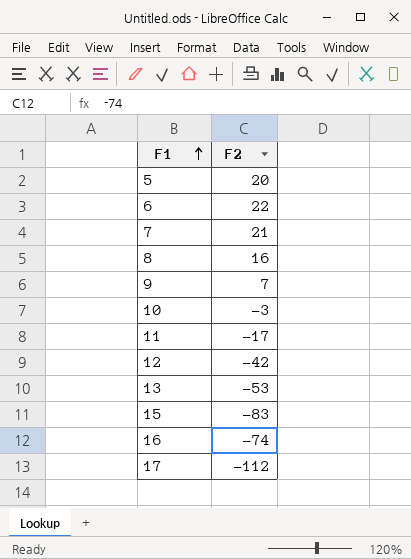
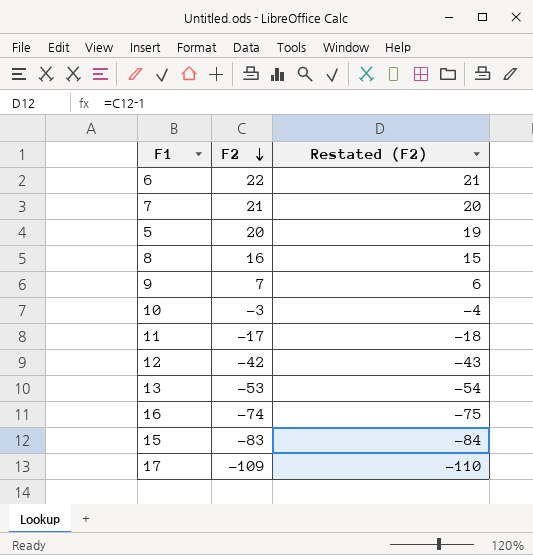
row order: F1 ascending -> F2 descending
column Restated (F2) | formula: none -> [F2] - 1
17 | F2: -112 -> -109

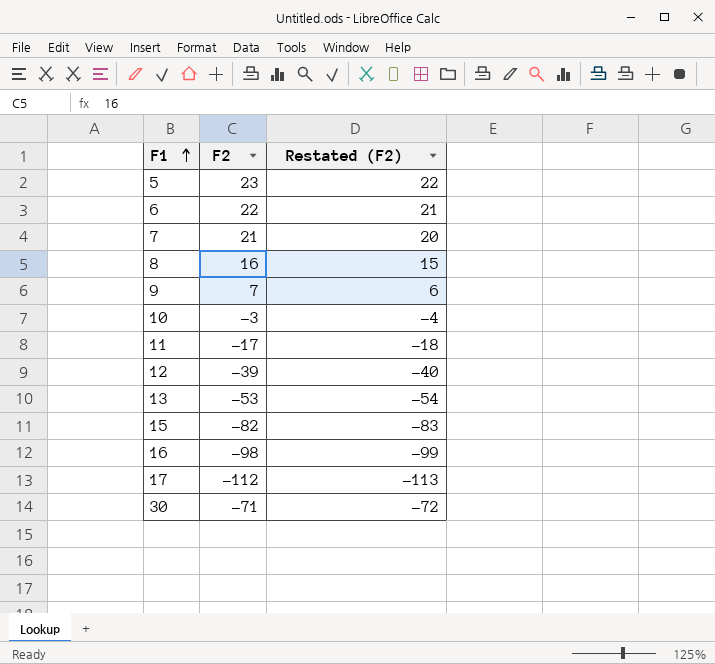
row order: F2 descending -> F1 ascending
5 | F2: 20 -> 23
5 | Restated (F2): 19 -> 22
12 | F2: -42 -> -39
12 | Restated (F2): -43 -> -40
15 | F2: -83 -> -82
15 | Restated (F2): -84 -> -83
16 | F2: -74 -> -98
16 | Restated (F2): -75 -> -99
17 | F2: -109 -> -112
17 | Restated (F2): -110 -> -113
row 30: none -> -71 | -72

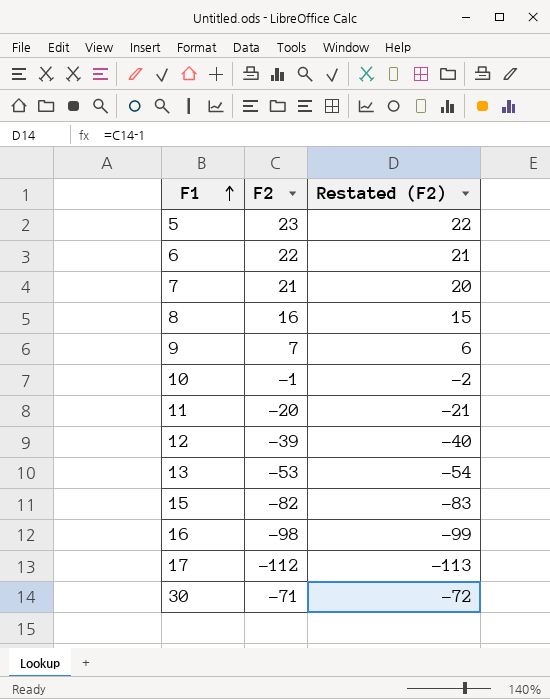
10 | F2: -3 -> -1
10 | Restated (F2): -4 -> -2
11 | F2: -17 -> -20
11 | Restated (F2): -18 -> -21

